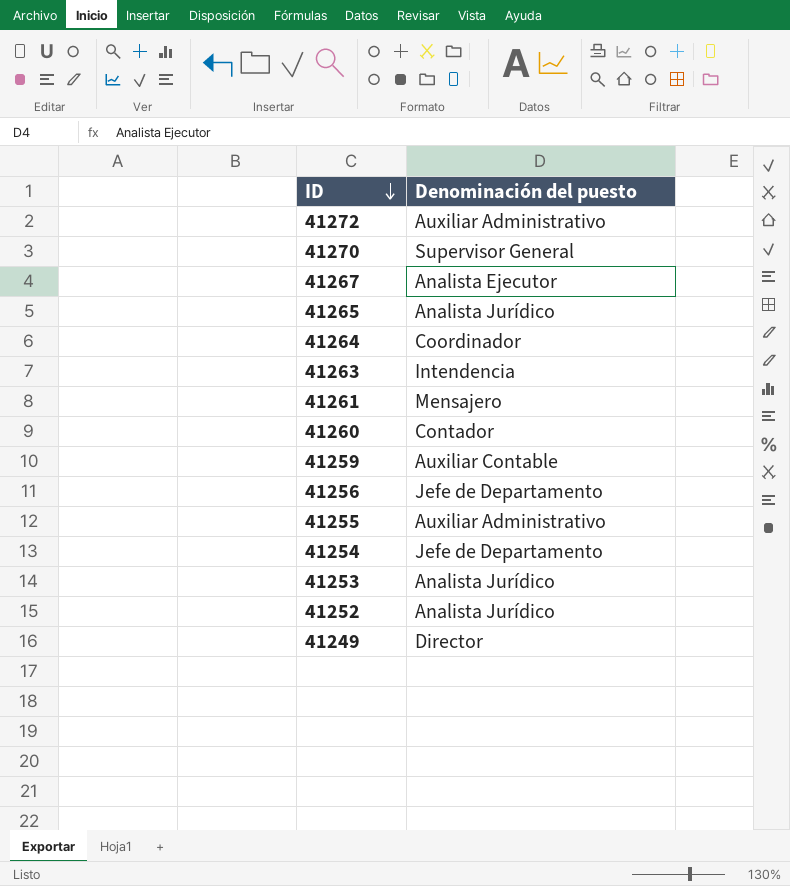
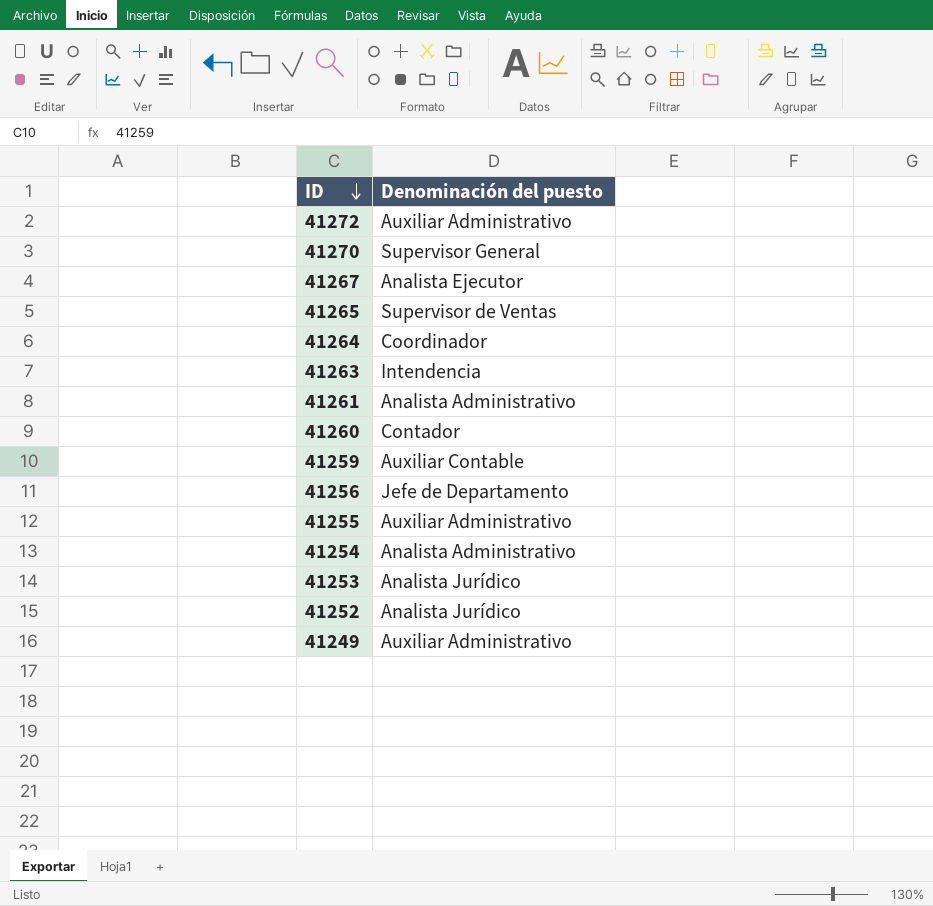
41265 | Denominación del puesto: Analista Jurídico -> Supervisor de Ventas
41261 | Denominación del puesto: Mensajero -> Analista Administrativo
41254 | Denominación del puesto: Jefe de Departamento -> Analista Administrativo
41249 | Denominación del puesto: Director -> Auxiliar Administrativo

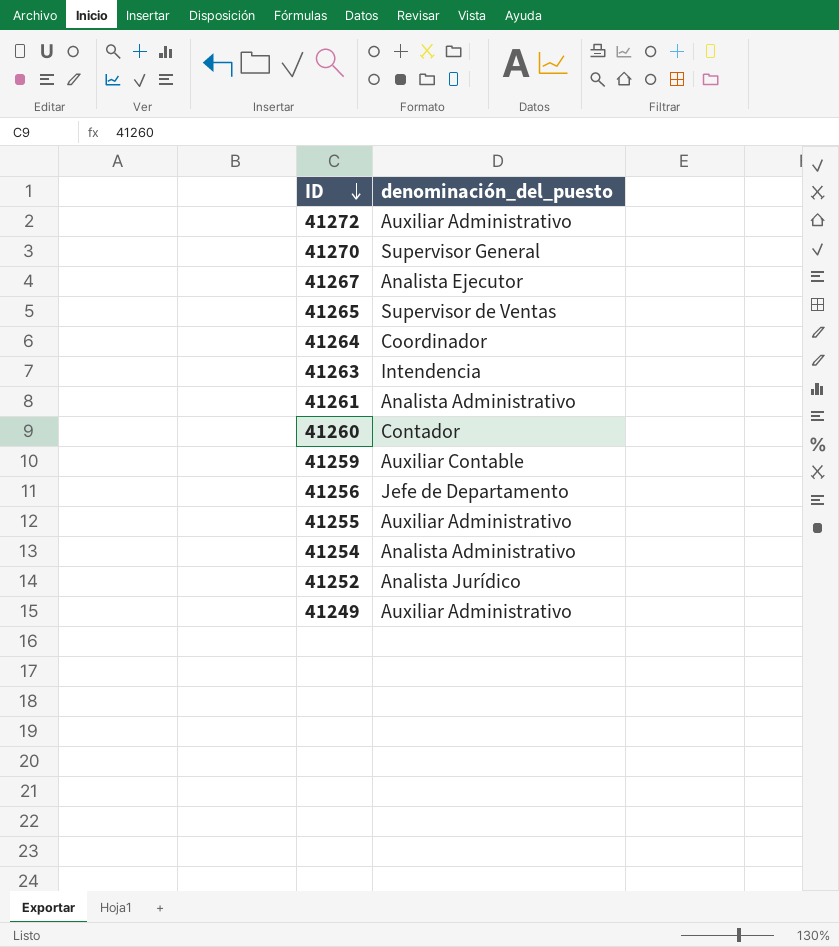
column name: Denominación del puesto -> denominación_del_puesto
row 41253: Analista Jurídico -> none

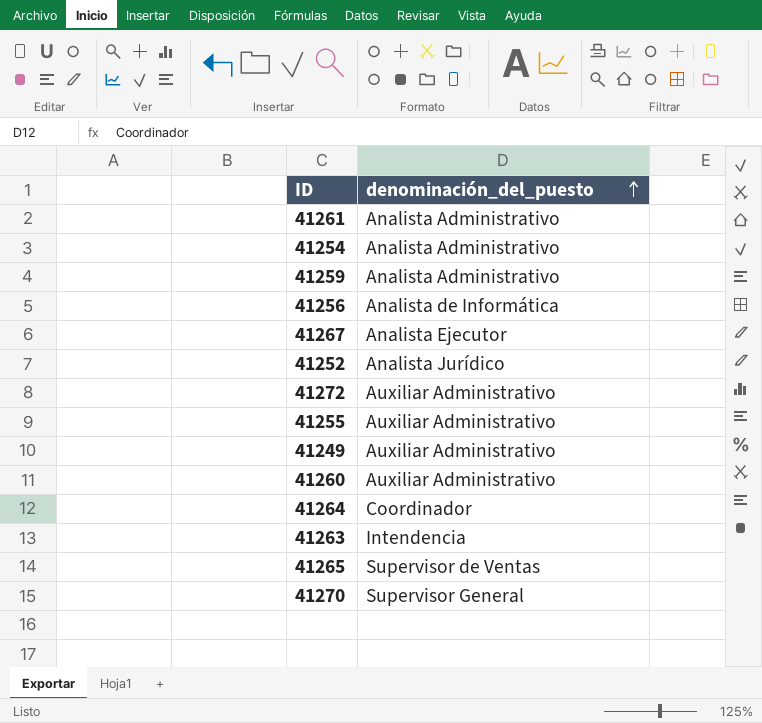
row order: ID descending -> denominación_del_puesto ascending
41259 | denominación_del_puesto: Auxiliar Contable -> Analista Administrativo
41256 | denominación_del_puesto: Jefe de Departamento -> Analista de Informática
41260 | denominación_del_puesto: Contador -> Auxiliar Administrativo

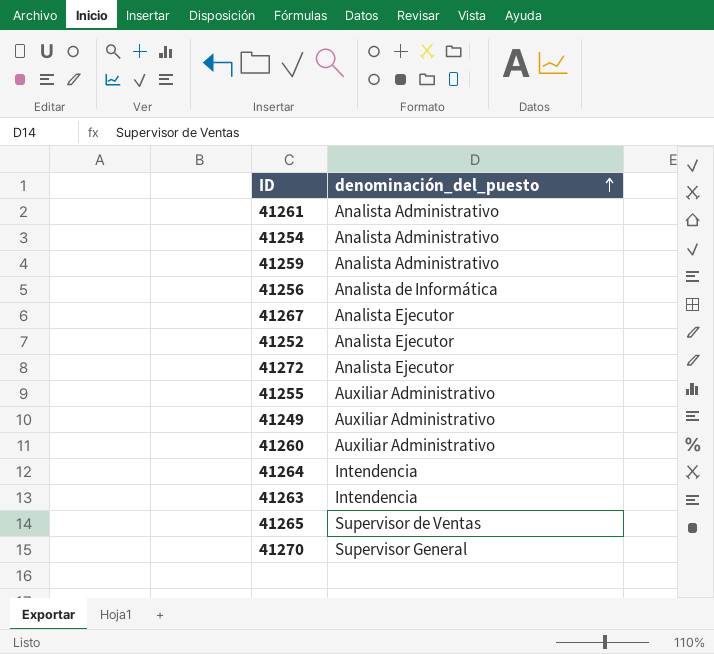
41252 | denominación_del_puesto: Analista Jurídico -> Analista Ejecutor
41272 | denominación_del_puesto: Auxiliar Administrativo -> Analista Ejecutor
41264 | denominación_del_puesto: Coordinador -> Intendencia

